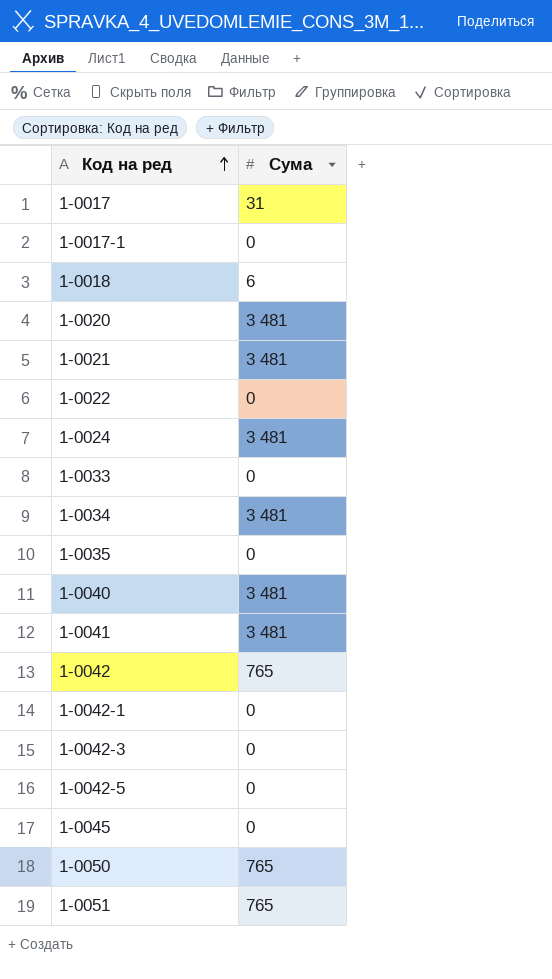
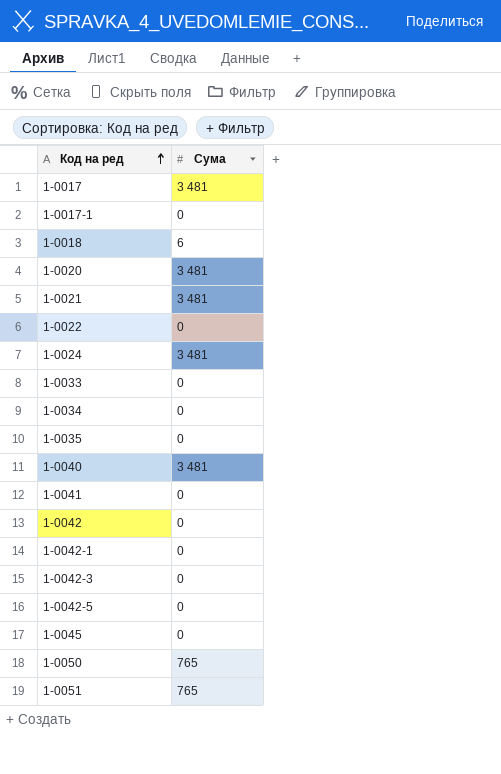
1-0017 | Сума: 31 -> 3 481
1-0034 | Сума: 3 481 -> 0
1-0041 | Сума: 3 481 -> 0
1-0042 | Сума: 765 -> 0

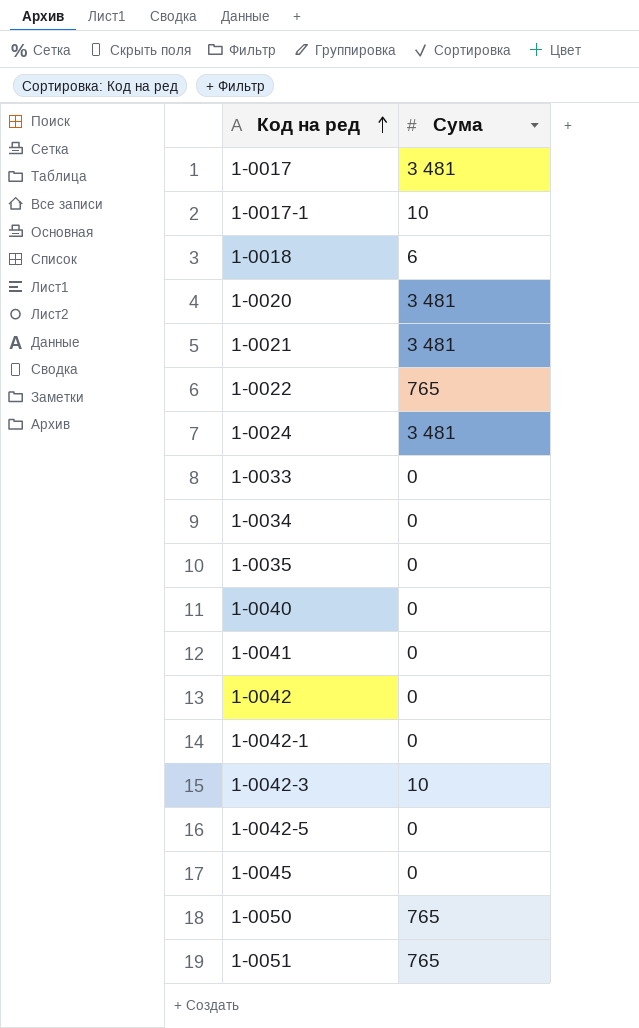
1-0017-1 | Сума: 0 -> 10
1-0022 | Сума: 0 -> 765
1-0040 | Сума: 3 481 -> 0
1-0042-3 | Сума: 0 -> 10

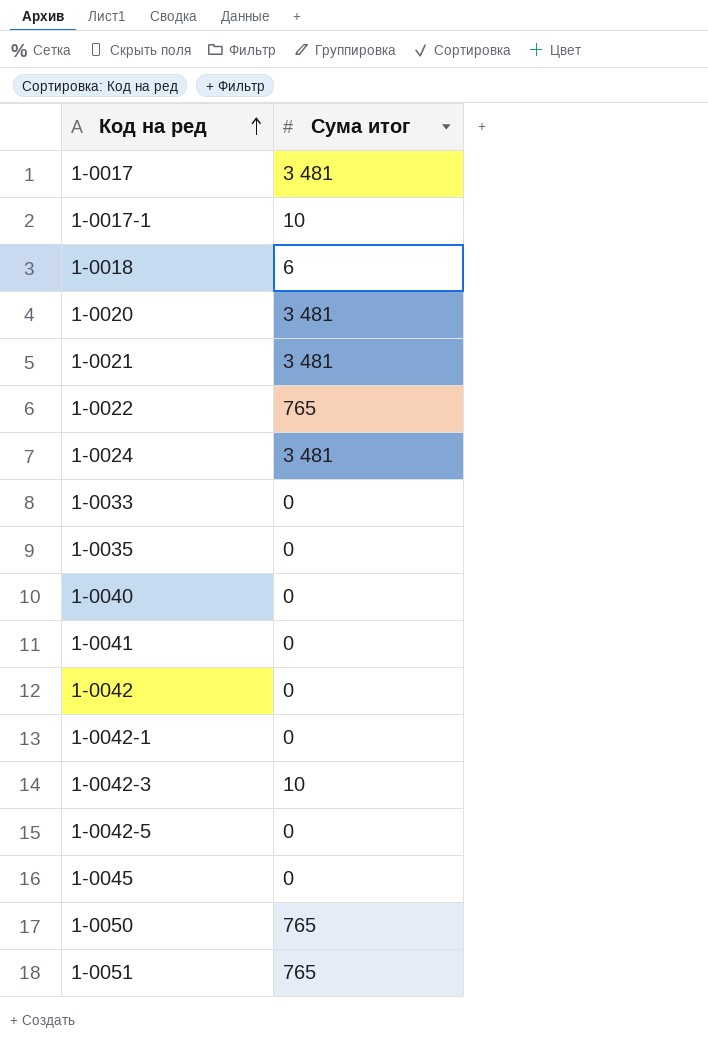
column name: Сума -> Сума итог
row 1-0034: 0 -> none

